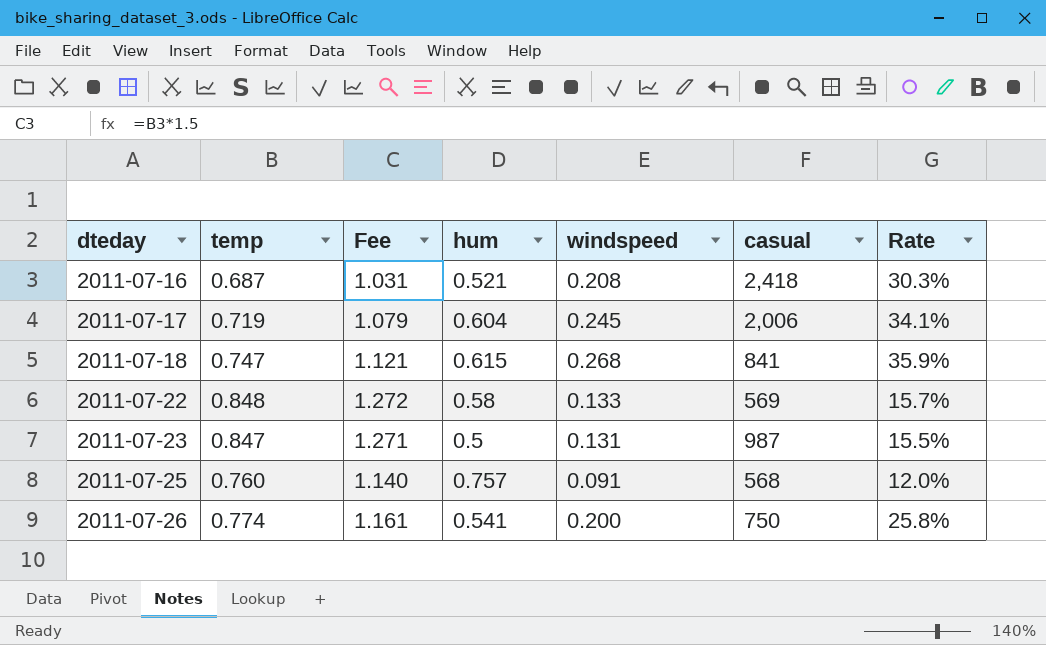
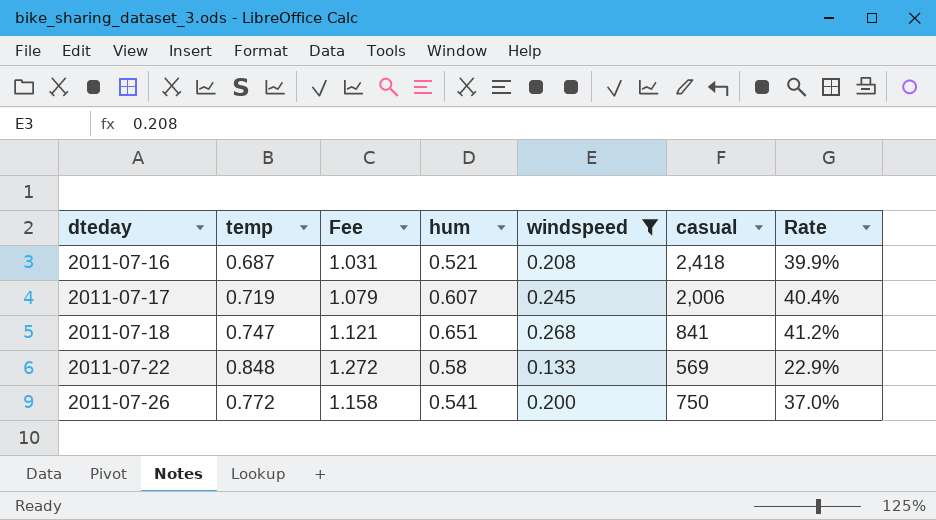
filter: none -> windspeed >= 0.133
column Rate | formula: [windspeed] / [temp] -> [windspeed] / [hum]
2011-07-17 | hum: 0.604 -> 0.607
2011-07-18 | hum: 0.615 -> 0.651
2011-07-26 | temp: 0.774 -> 0.772
2011-07-26 | Fee: 1.161 -> 1.158

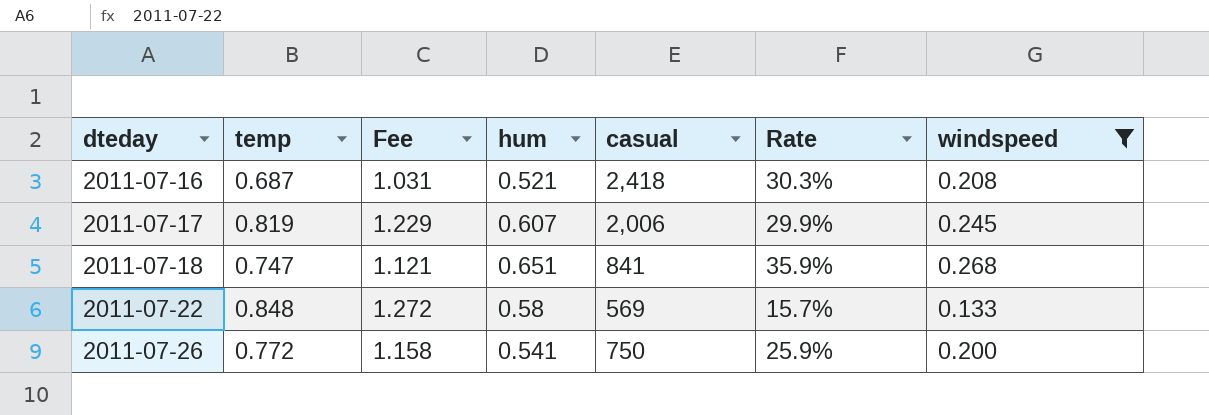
column Rate | formula: [windspeed] / [hum] -> [windspeed] / [temp]
column windspeed | position: 5 -> 7
2011-07-17 | temp: 0.719 -> 0.819
2011-07-17 | Fee: 1.079 -> 1.229

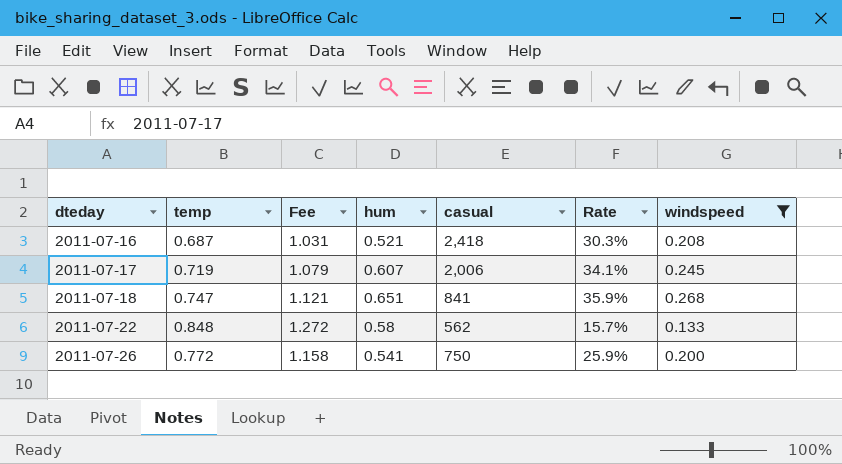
2011-07-17 | temp: 0.819 -> 0.719
2011-07-17 | Fee: 1.229 -> 1.079
2011-07-17 | Rate: 29.9% -> 34.1%
2011-07-22 | casual: 569 -> 562

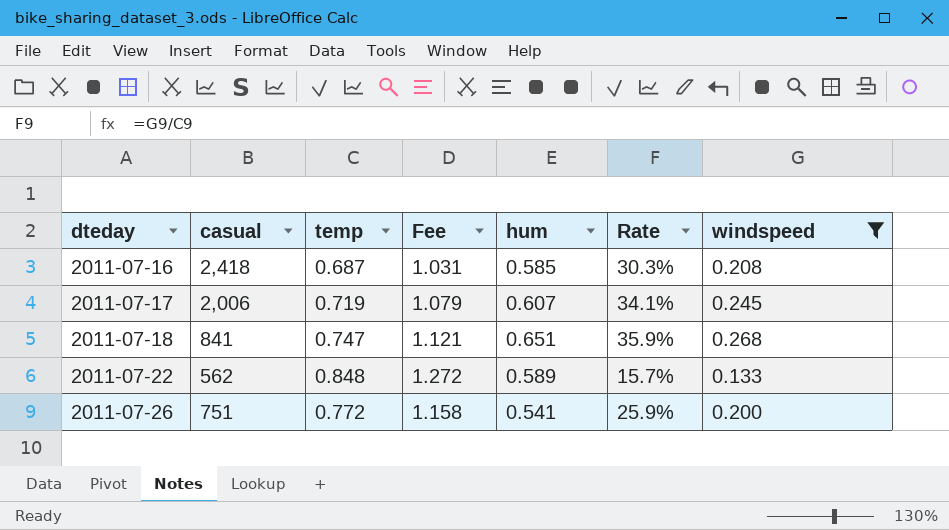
column casual | position: 5 -> 2
2011-07-16 | hum: 0.521 -> 0.585
2011-07-22 | hum: 0.58 -> 0.589
2011-07-26 | casual: 750 -> 751

